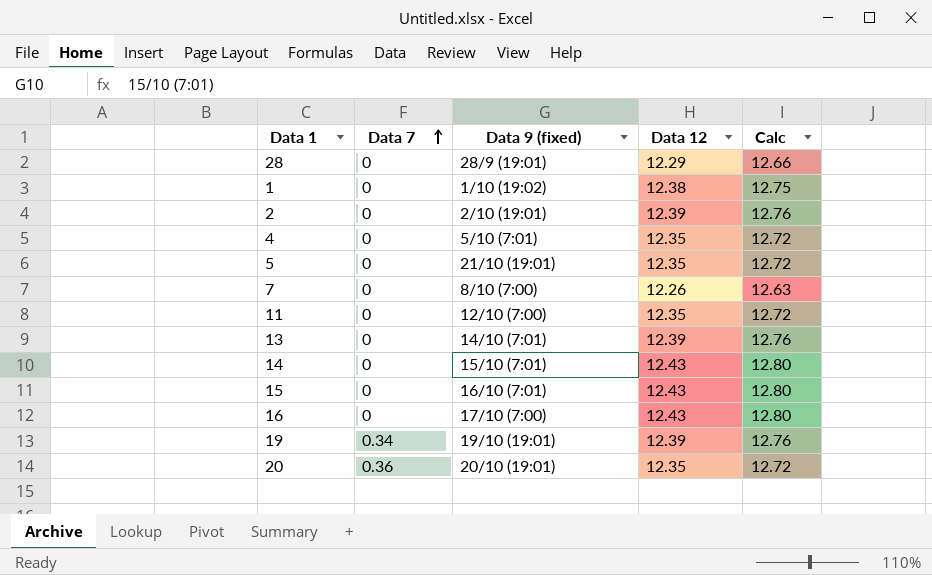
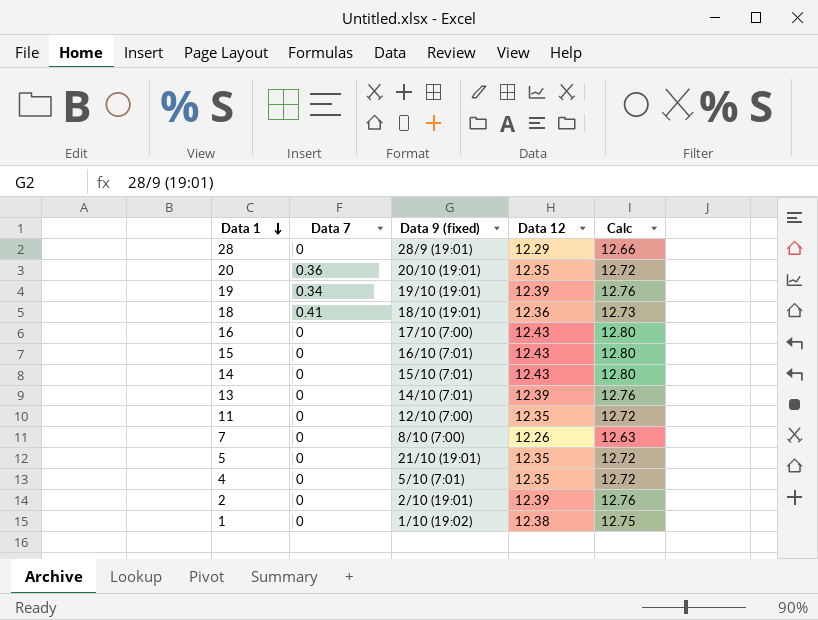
row order: Data 7 ascending -> Data 1 descending
row 18: none -> 0.41 | 18/10 (19:01) | 12.36 | 12.73

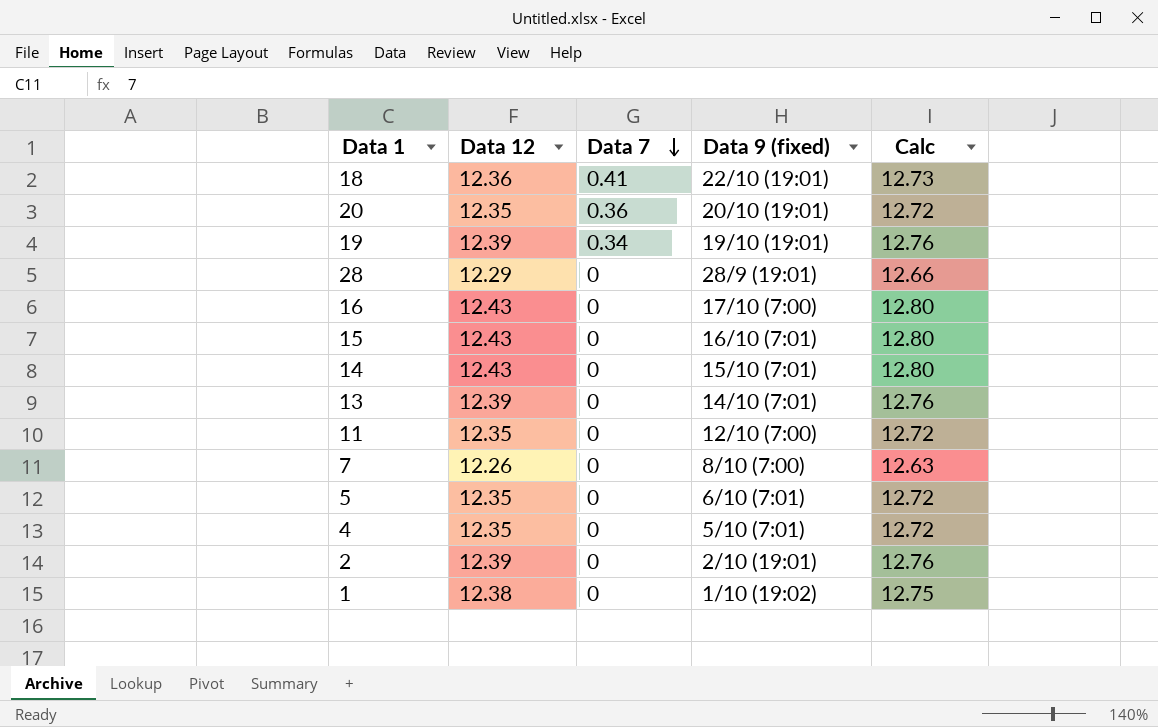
row order: Data 1 descending -> Data 7 descending
column Data 12 | position: 4 -> 2
18 | Data 9 (fixed): 18/10 (19:01) -> 22/10 (19:01)
5 | Data 9 (fixed): 21/10 (19:01) -> 6/10 (7:01)

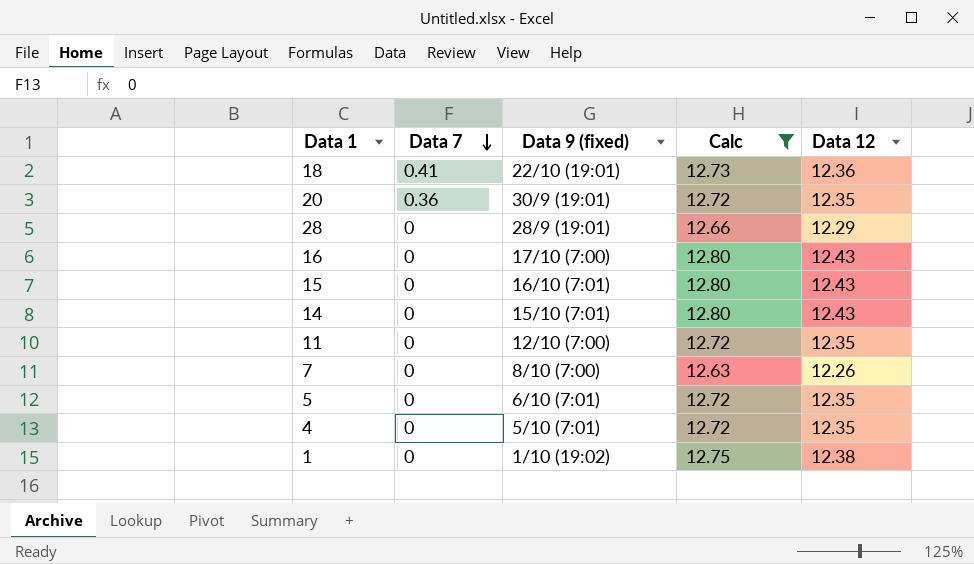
filter: none -> Calc != 12.76
column Data 12 | position: 2 -> 5
20 | Data 9 (fixed): 20/10 (19:01) -> 30/9 (19:01)

